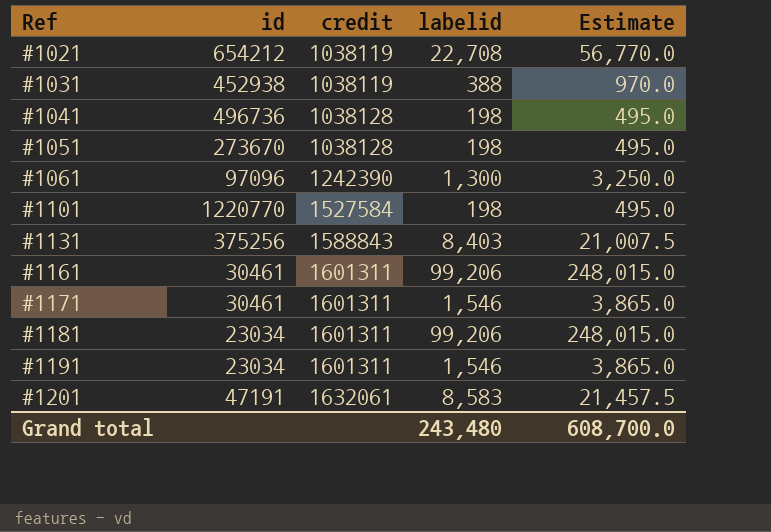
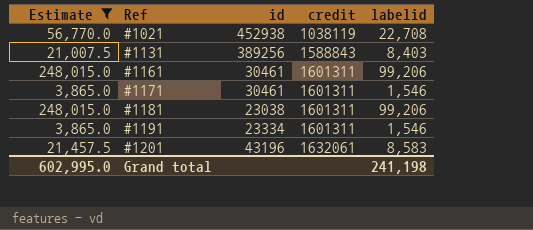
filter: none -> Estimate >= 3,865.0
column Estimate | position: 5 -> 1
#1021 | id: 654212 -> 452938
#1131 | id: 375256 -> 389256
#1181 | id: 23034 -> 23038
#1191 | id: 23034 -> 23334
#1201 | id: 47191 -> 43196
Grand total | Estimate: 608,700.0 -> 602,995.0
Grand total | labelid: 243,480 -> 241,198

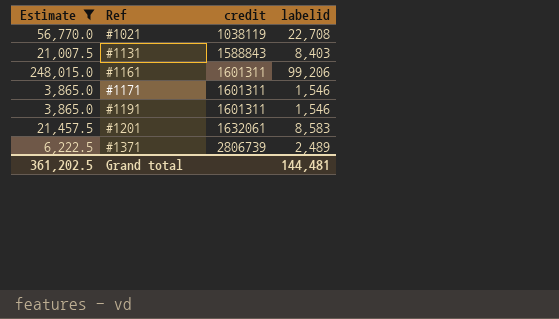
column id | position: 3 -> none
row #1181: 248,015.0 | 23038 | 1601311 | 99,206 -> none
row #1371: none -> 6,222.5 | 2806739 | 2,489
Grand total | Estimate: 602,995.0 -> 361,202.5
Grand total | labelid: 241,198 -> 144,481

